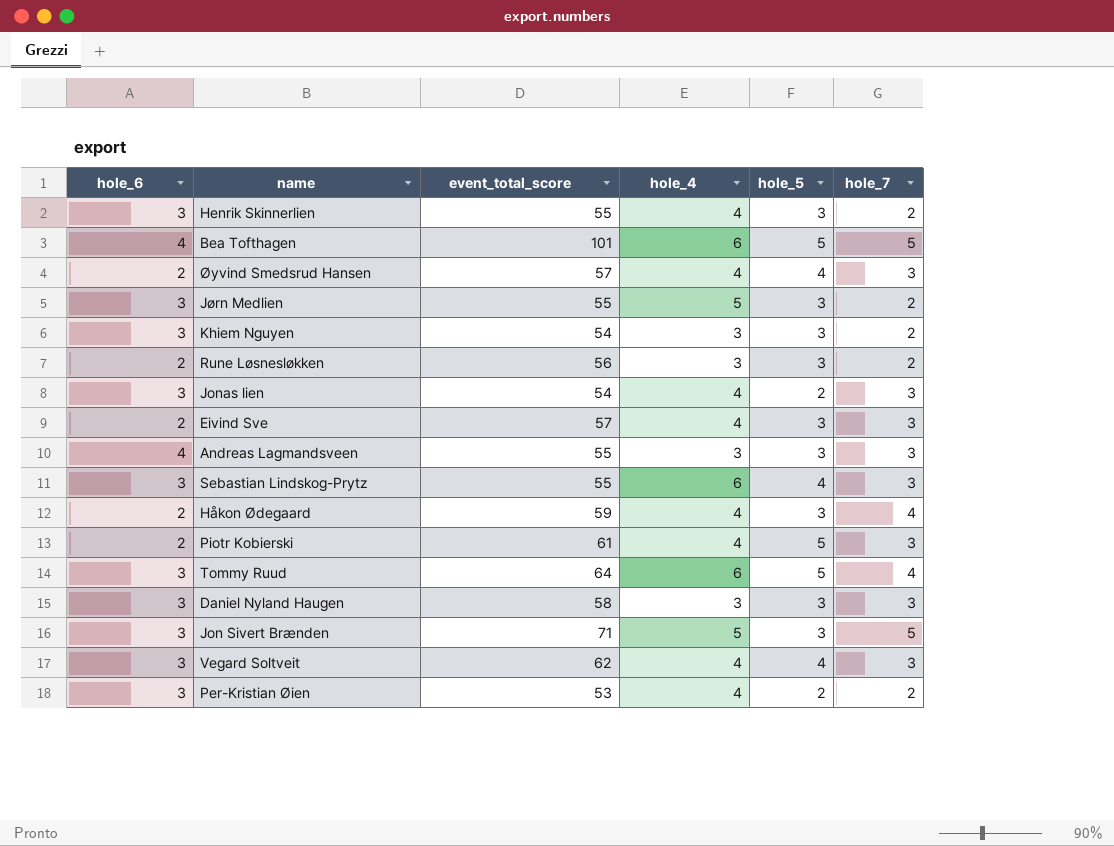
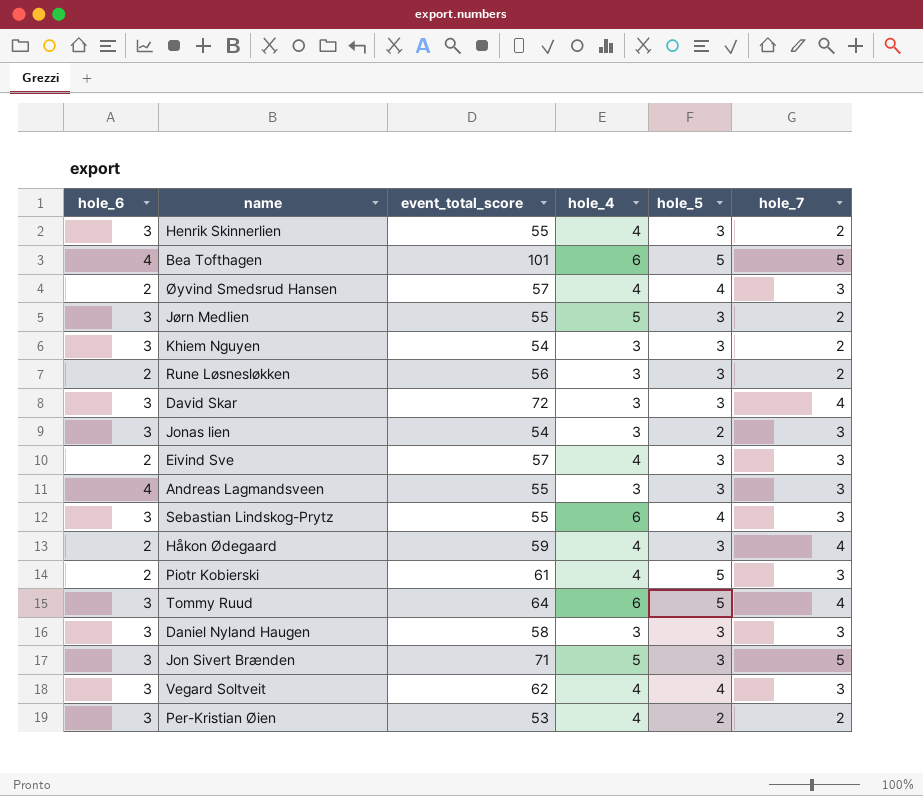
row David Skar: none -> 3 | 72 | 3 | 3 | 4
Jonas lien | hole_4: 4 -> 3

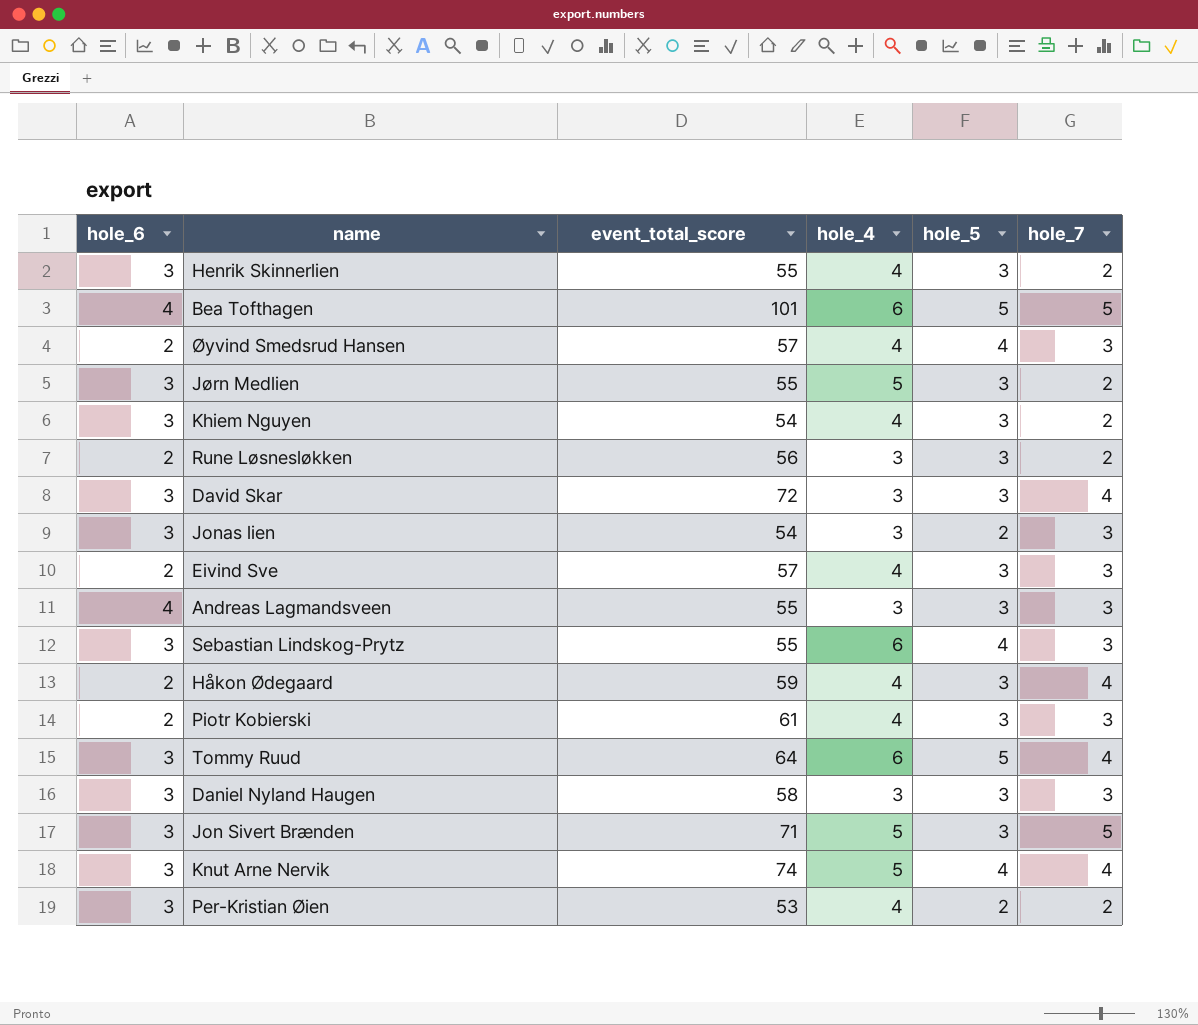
row Vegard Soltveit: 3 | 62 | 4 | 4 | 3 -> none
Khiem Nguyen | hole_4: 3 -> 4
Piotr Kobierski | hole_5: 5 -> 3
row Knut Arne Nervik: none -> 3 | 74 | 5 | 4 | 4

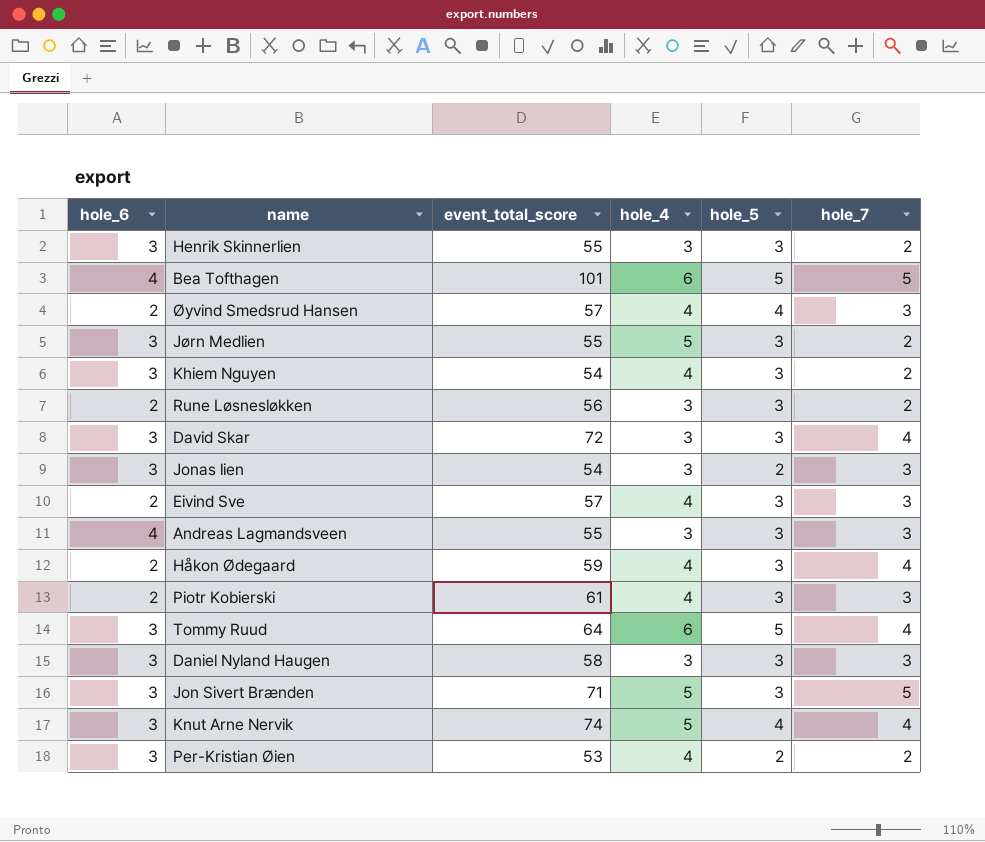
row Sebastian Lindskog-Prytz: 3 | 55 | 6 | 4 | 3 -> none
Henrik Skinnerlien | hole_4: 4 -> 3

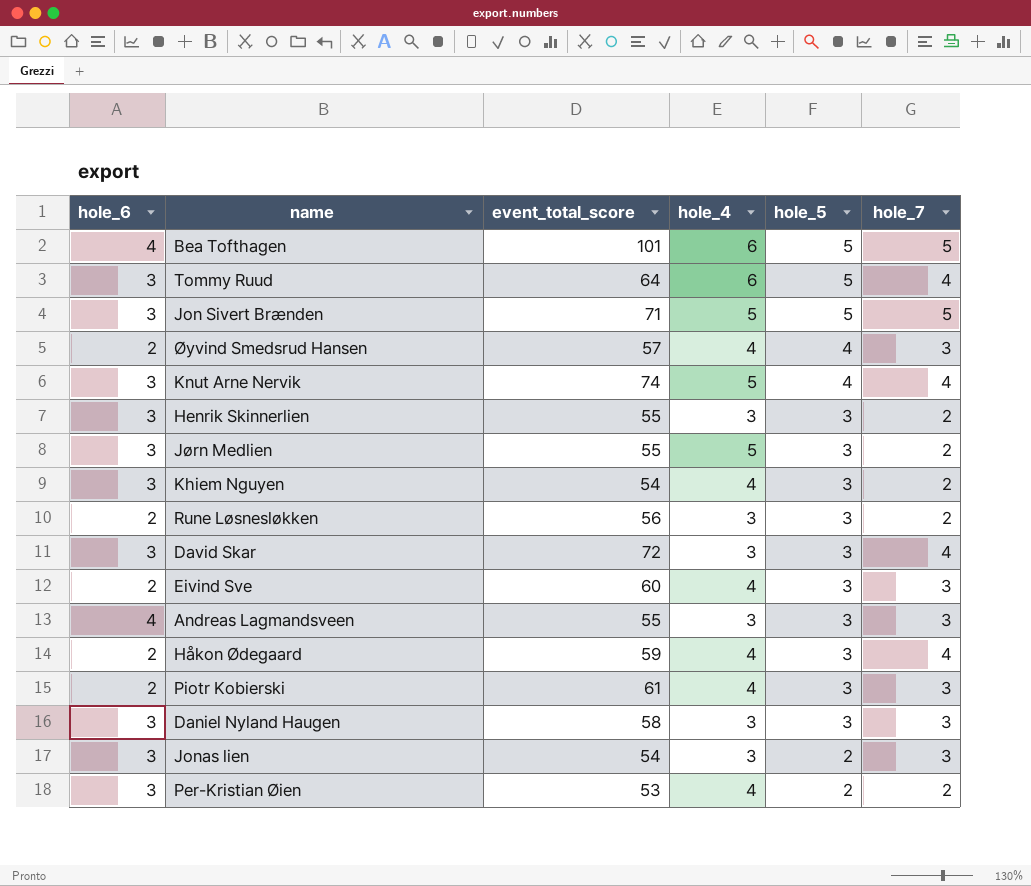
row order: none -> hole_5 descending
Jon Sivert Brænden | hole_5: 3 -> 5
Eivind Sve | event_total_score: 57 -> 60

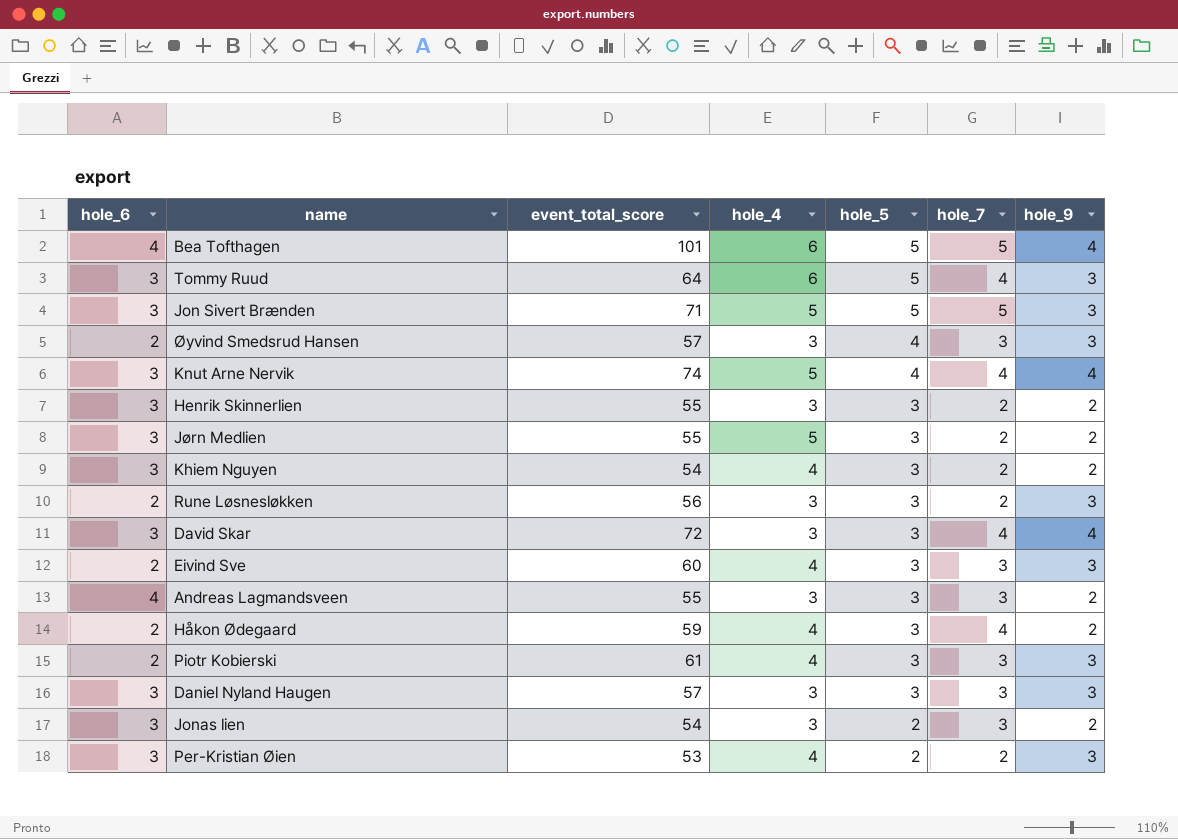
column hole_9 | position: none -> 7
Øyvind Smedsrud Hansen | hole_4: 4 -> 3
Daniel Nyland Haugen | event_total_score: 58 -> 57

